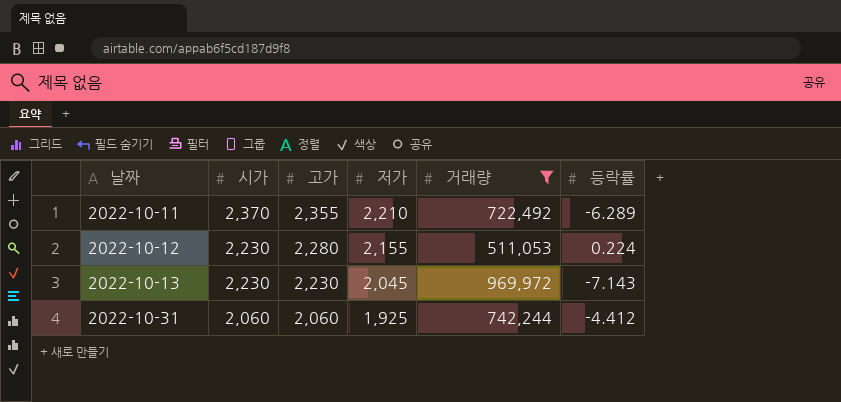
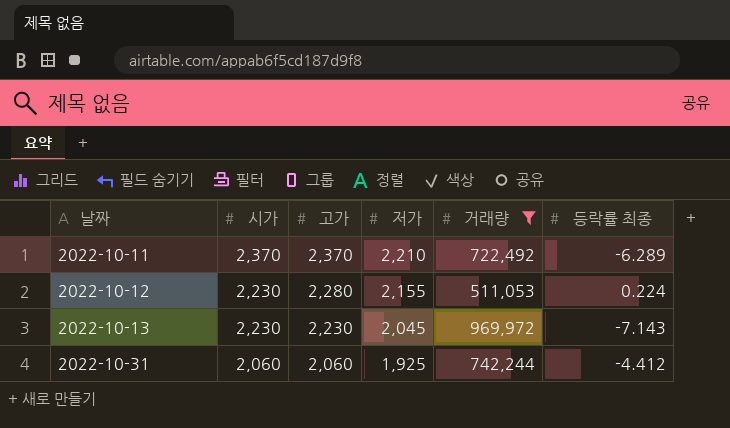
column name: 등락률 -> 등락률 최종
2022-10-11 | 고가: 2,355 -> 2,370

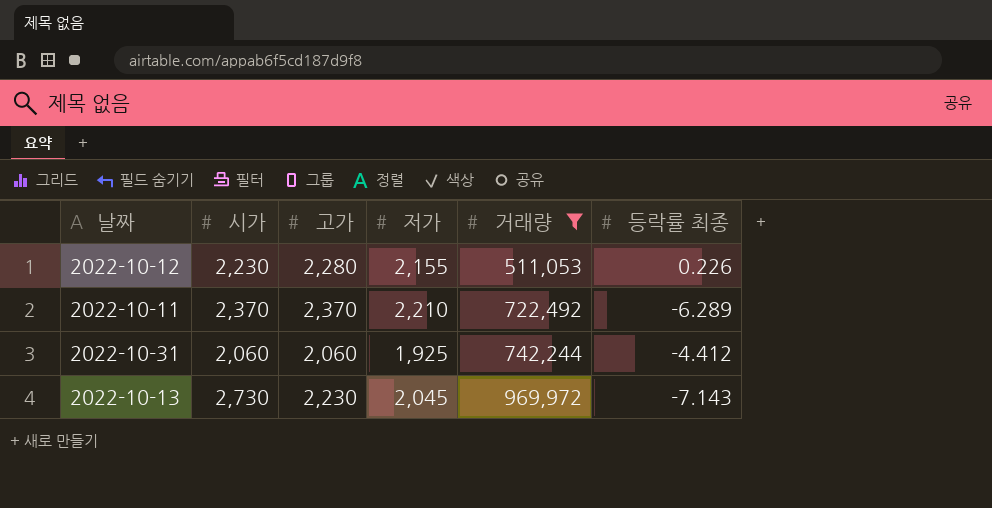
row order: 날짜 ascending -> 거래량 ascending
2022-10-12 | 등락률 최종: 0.224 -> 0.226
2022-10-13 | 시가: 2,230 -> 2,730

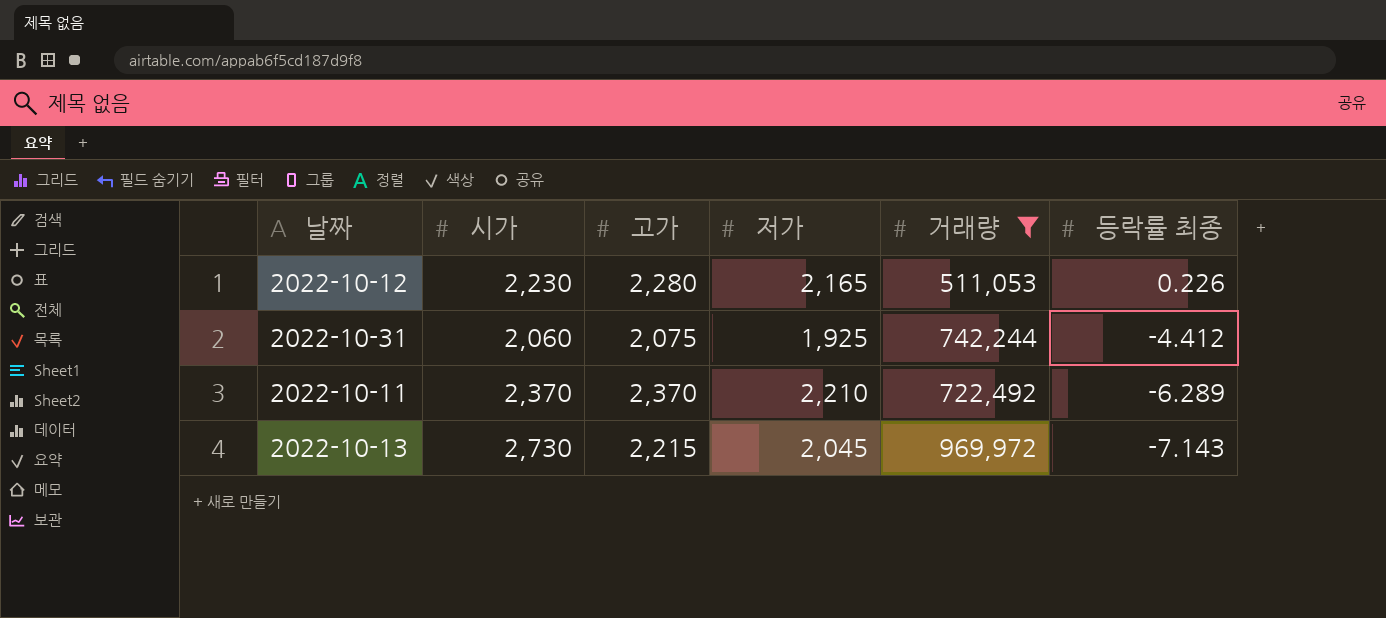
row order: 거래량 ascending -> 등락률 최종 descending
2022-10-12 | 저가: 2,155 -> 2,165
2022-10-31 | 고가: 2,060 -> 2,075
2022-10-13 | 고가: 2,230 -> 2,215

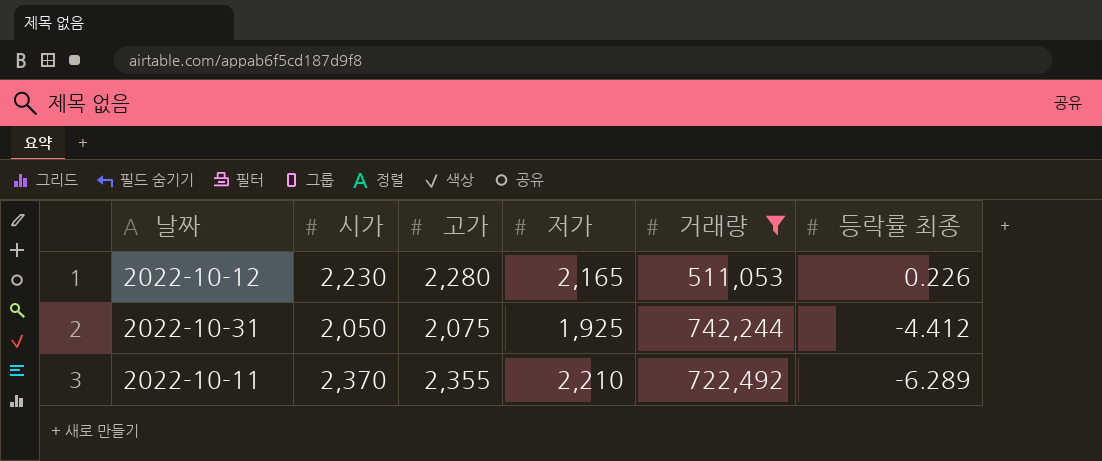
row 2022-10-13: 2,730 | 2,215 | 2,045 | 969,972 | -7.143 -> none
2022-10-31 | 시가: 2,060 -> 2,050
2022-10-11 | 고가: 2,370 -> 2,355

